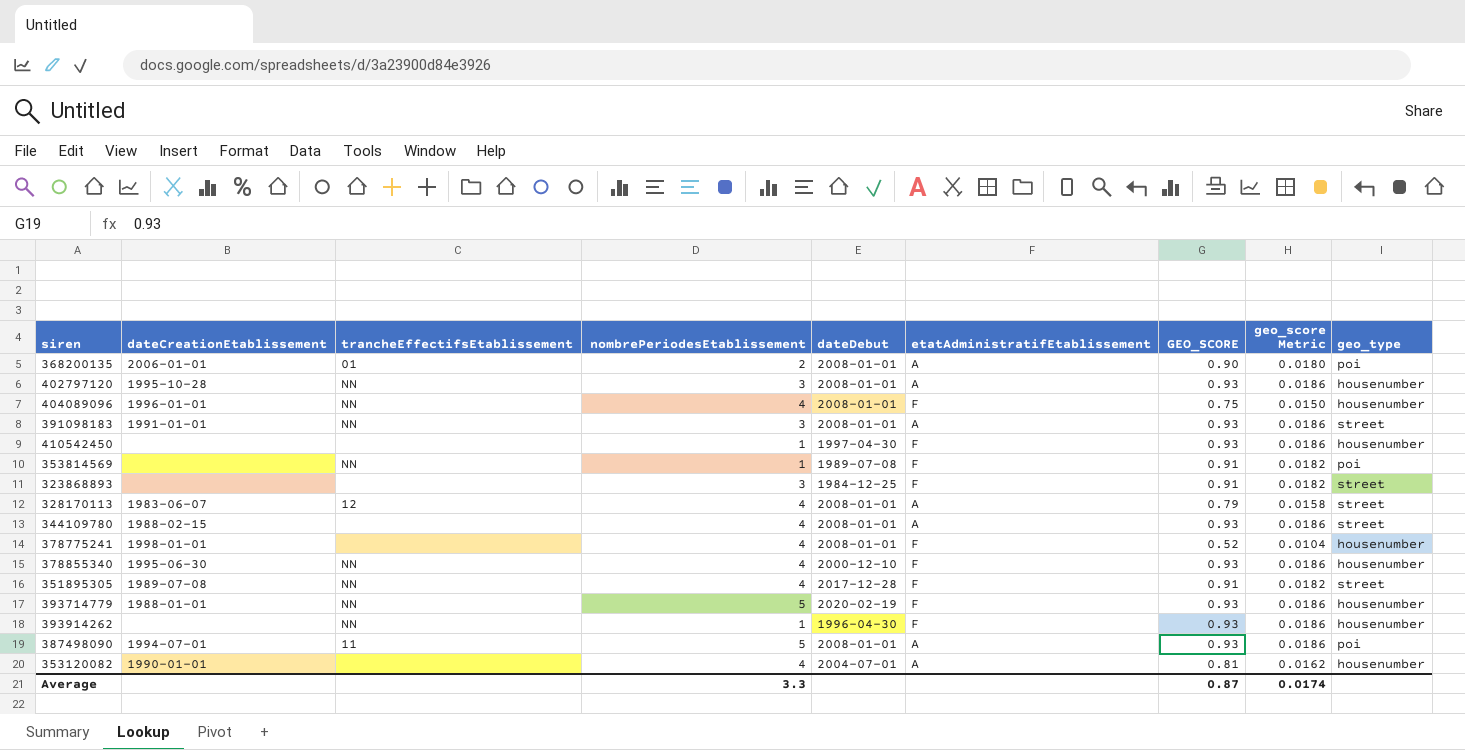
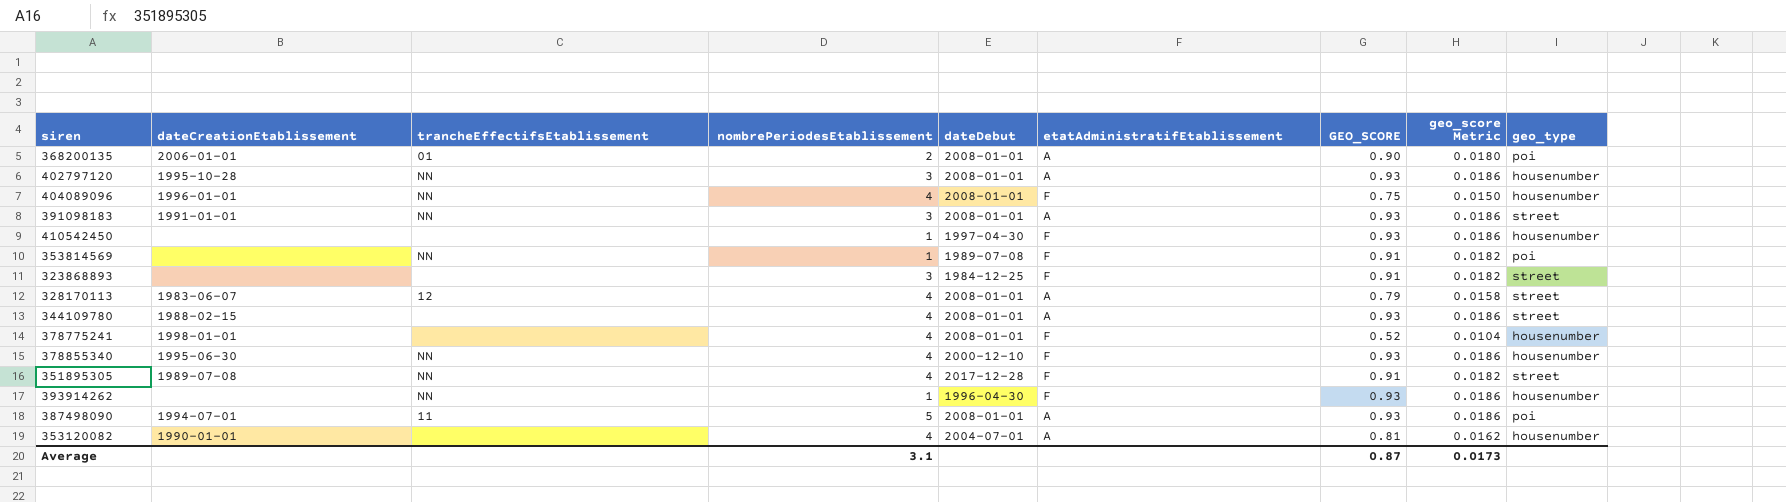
row 393714779: 1988-01-01 | NN | 5 | 2020-02-19 | F | 0.93 | 0.0186 | housenumber -> none
Average | nombrePeriodesEtablissement: 3.3 -> 3.1
Average | geo_score Metric: 0.0174 -> 0.0173

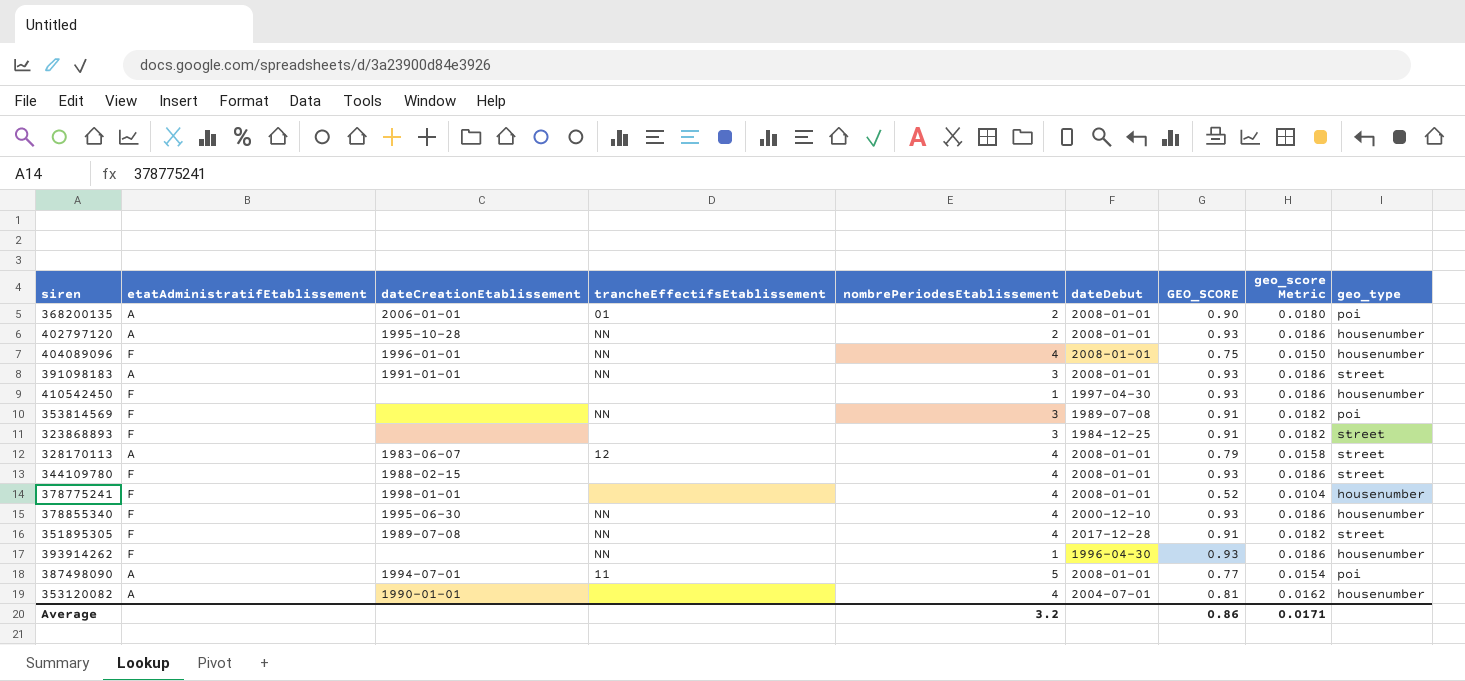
column etatAdministratifEtablissement | position: 6 -> 2
402797120 | nombrePeriodesEtablissement: 3 -> 2
353814569 | nombrePeriodesEtablissement: 1 -> 3
344109780 | etatAdministratifEtablissement: A -> F
387498090 | GEO_SCORE: 0.93 -> 0.77
387498090 | geo_score Metric: 0.0186 -> 0.0154
Average | nombrePeriodesEtablissement: 3.1 -> 3.2
Average | GEO_SCORE: 0.87 -> 0.86
Average | geo_score Metric: 0.0173 -> 0.0171

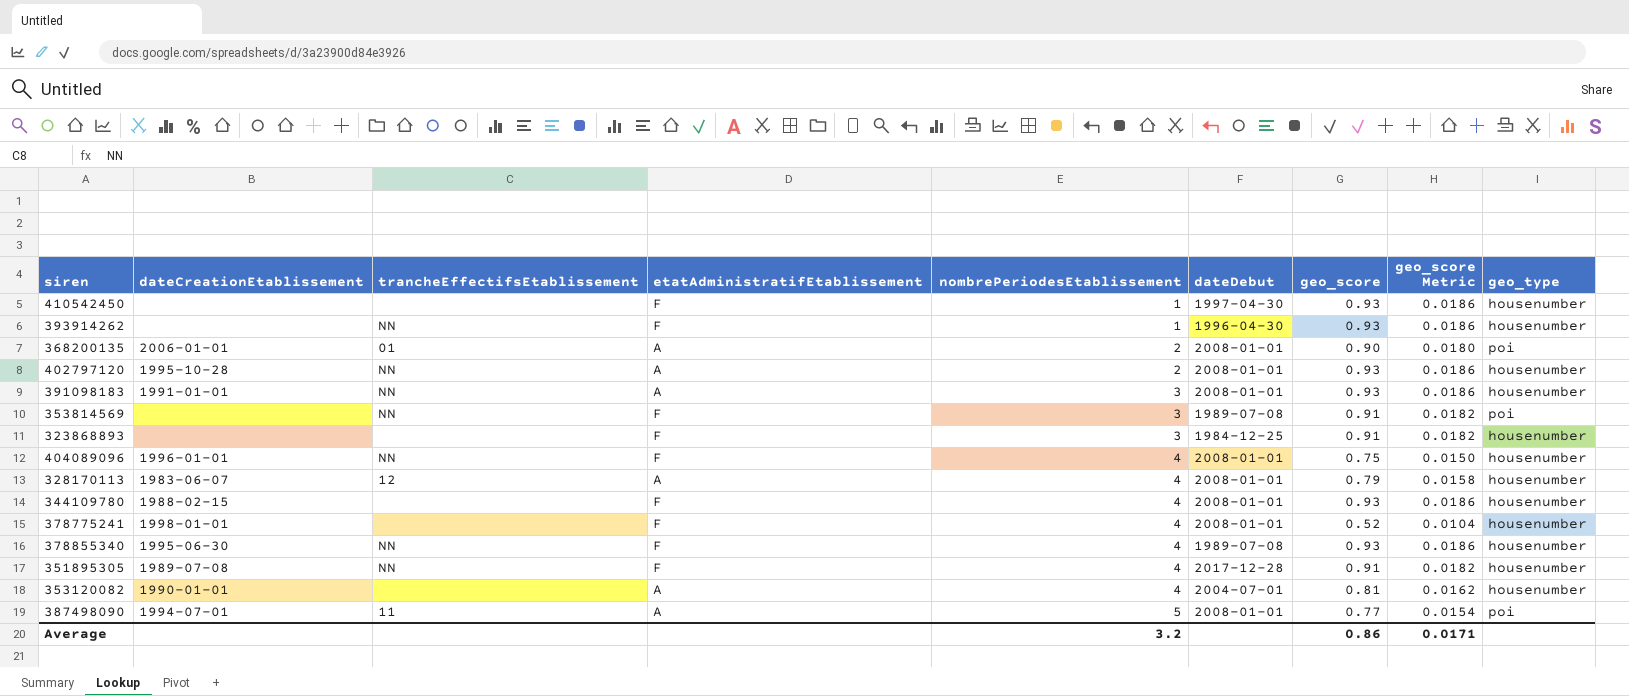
row order: none -> nombrePeriodesEtablissement ascending
column etatAdministratifEtablissement | position: 2 -> 4
column name: GEO_SCORE -> geo_score
391098183 | geo_type: street -> housenumber
323868893 | geo_type: street -> housenumber
328170113 | geo_type: street -> housenumber
344109780 | geo_type: street -> housenumber
378855340 | dateDebut: 2000-12-10 -> 1989-07-08
351895305 | geo_type: street -> housenumber

